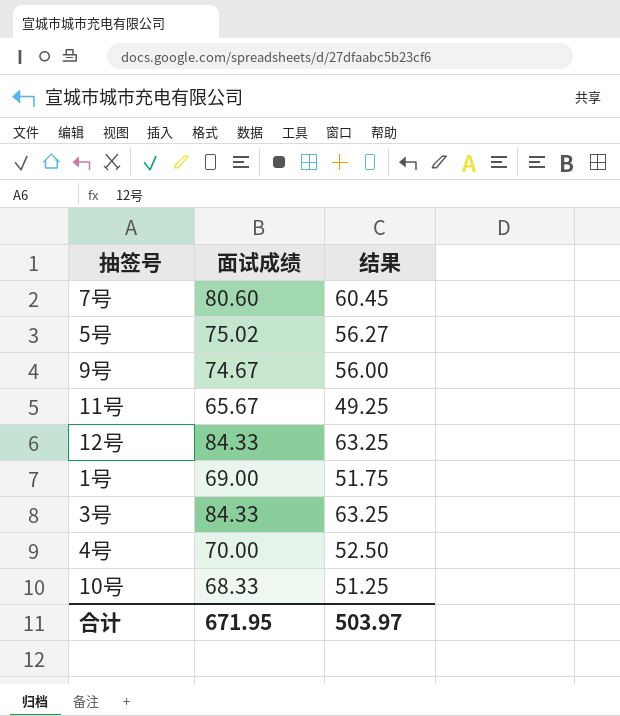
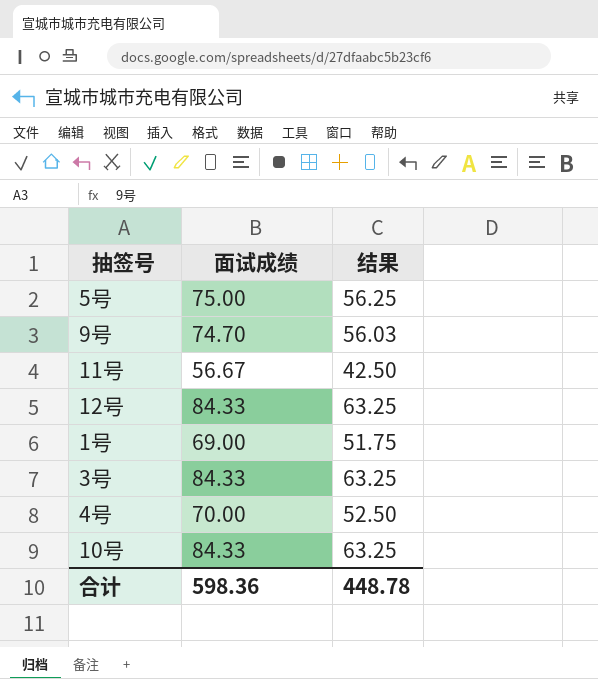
row 7号: 80.60 | 60.45 -> none
5号 | 面试成绩: 75.02 -> 75.00
5号 | 结果: 56.27 -> 56.25
9号 | 面试成绩: 74.67 -> 74.70
9号 | 结果: 56.00 -> 56.03
11号 | 面试成绩: 65.67 -> 56.67
11号 | 结果: 49.25 -> 42.50
10号 | 面试成绩: 68.33 -> 84.33
10号 | 结果: 51.25 -> 63.25
合计 | 面试成绩: 671.95 -> 598.36
合计 | 结果: 503.97 -> 448.78

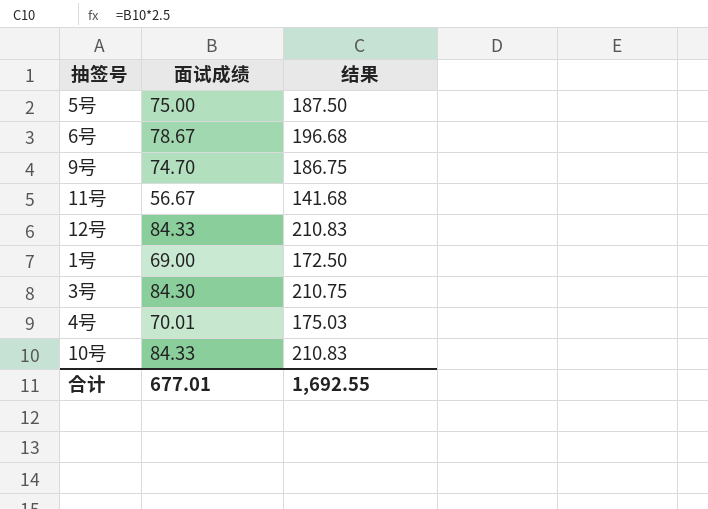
column 结果 | formula: [面试成绩] * 0.75 -> [面试成绩] * 2.5
row 6号: none -> 78.67 | 196.68
3号 | 面试成绩: 84.33 -> 84.30
4号 | 面试成绩: 70.00 -> 70.01
合计 | 面试成绩: 598.36 -> 677.01
合计 | 结果: 448.78 -> 1,692.55

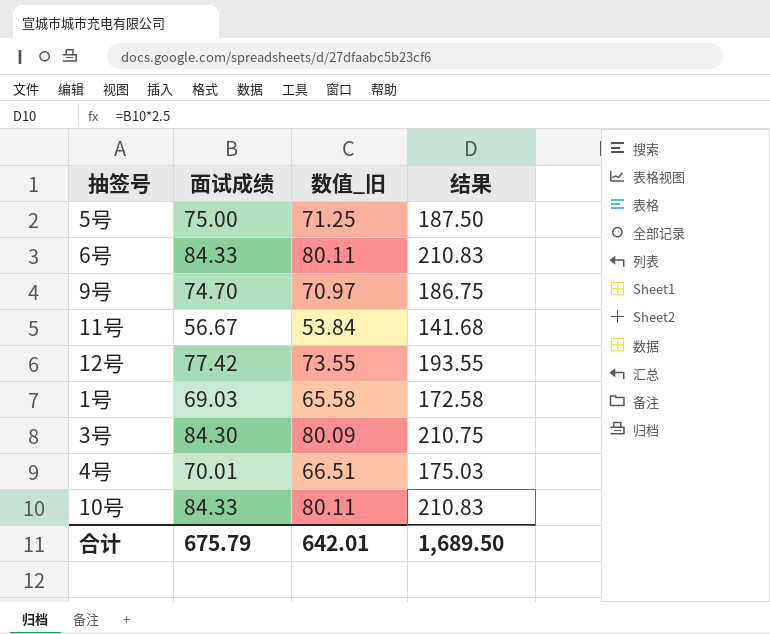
column 数值_旧 | formula: none -> [面试成绩] * 0.95
6号 | 面试成绩: 78.67 -> 84.33
6号 | 结果: 196.68 -> 210.83
12号 | 面试成绩: 84.33 -> 77.42
12号 | 结果: 210.83 -> 193.55
1号 | 面试成绩: 69.00 -> 69.03
1号 | 结果: 172.50 -> 172.58
合计 | 面试成绩: 677.01 -> 675.79
合计 | 结果: 1,692.55 -> 1,689.50

